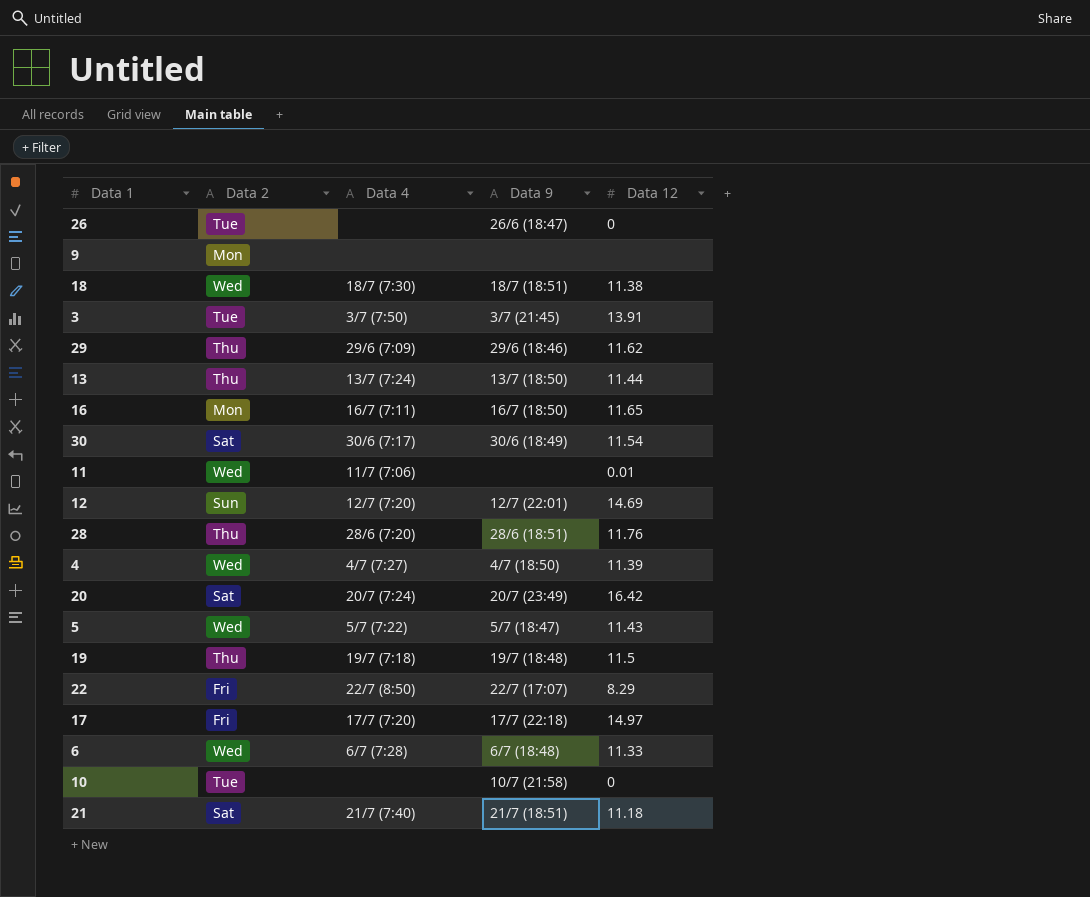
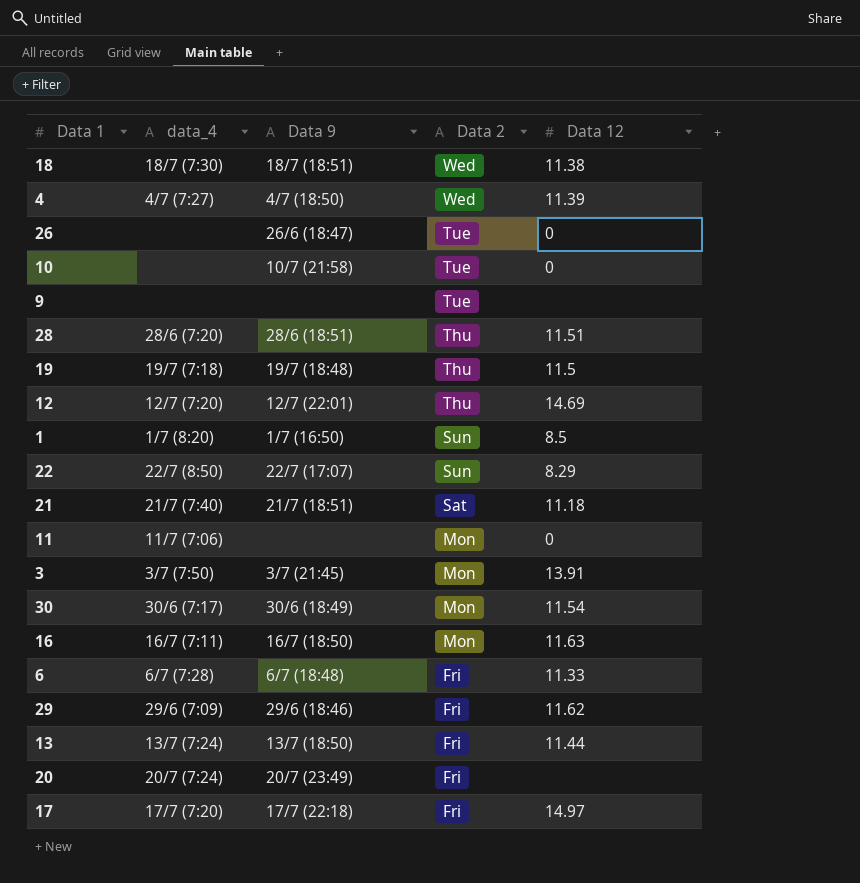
row order: none -> Data 2 descending
column name: Data 4 -> data_4
column Data 2 | position: 2 -> 4
row 5: Wed | 5/7 (7:22) | 5/7 (18:47) | 11.43 -> none
9 | Data 2: Mon -> Tue
28 | Data 12: 11.76 -> 11.51
12 | Data 2: Sun -> Thu
row 1: none -> 1/7 (8:20) | 1/7 (16:50) | Sun | 8.5
22 | Data 2: Fri -> Sun
11 | Data 2: Wed -> Mon
11 | Data 12: 0.01 -> 0
3 | Data 2: Tue -> Mon
30 | Data 2: Sat -> Mon
16 | Data 12: 11.65 -> 11.63
6 | Data 2: Wed -> Fri
29 | Data 2: Thu -> Fri
13 | Data 2: Thu -> Fri
20 | Data 2: Sat -> Fri
20 | Data 12: 16.42 -> none

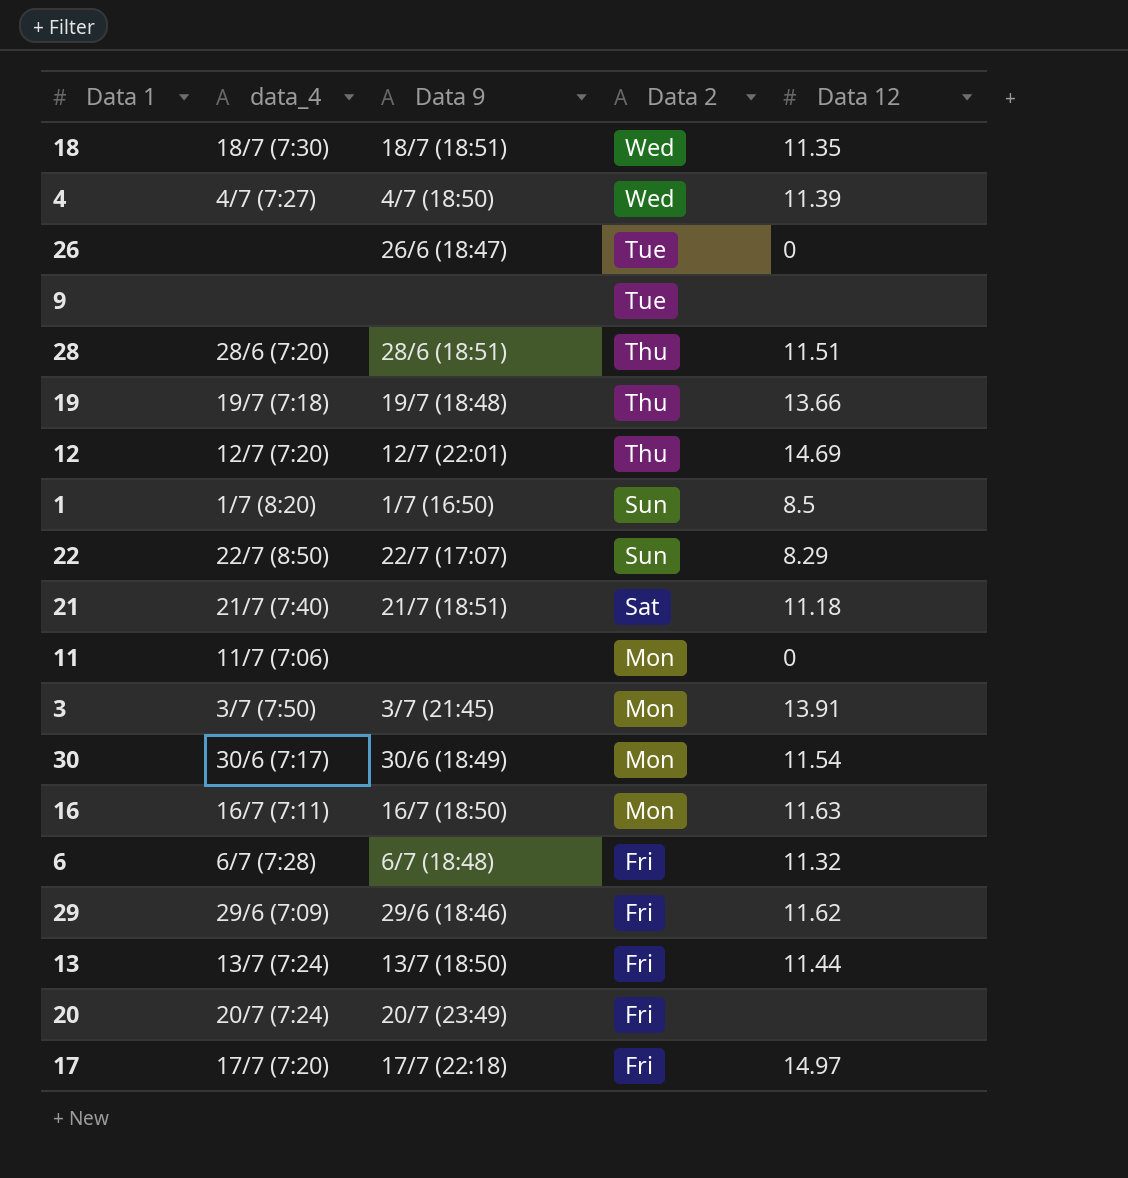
row 10: none | 10/7 (21:58) | Tue | 0 -> none
18 | Data 12: 11.38 -> 11.35
19 | Data 12: 11.5 -> 13.66
6 | Data 12: 11.33 -> 11.32

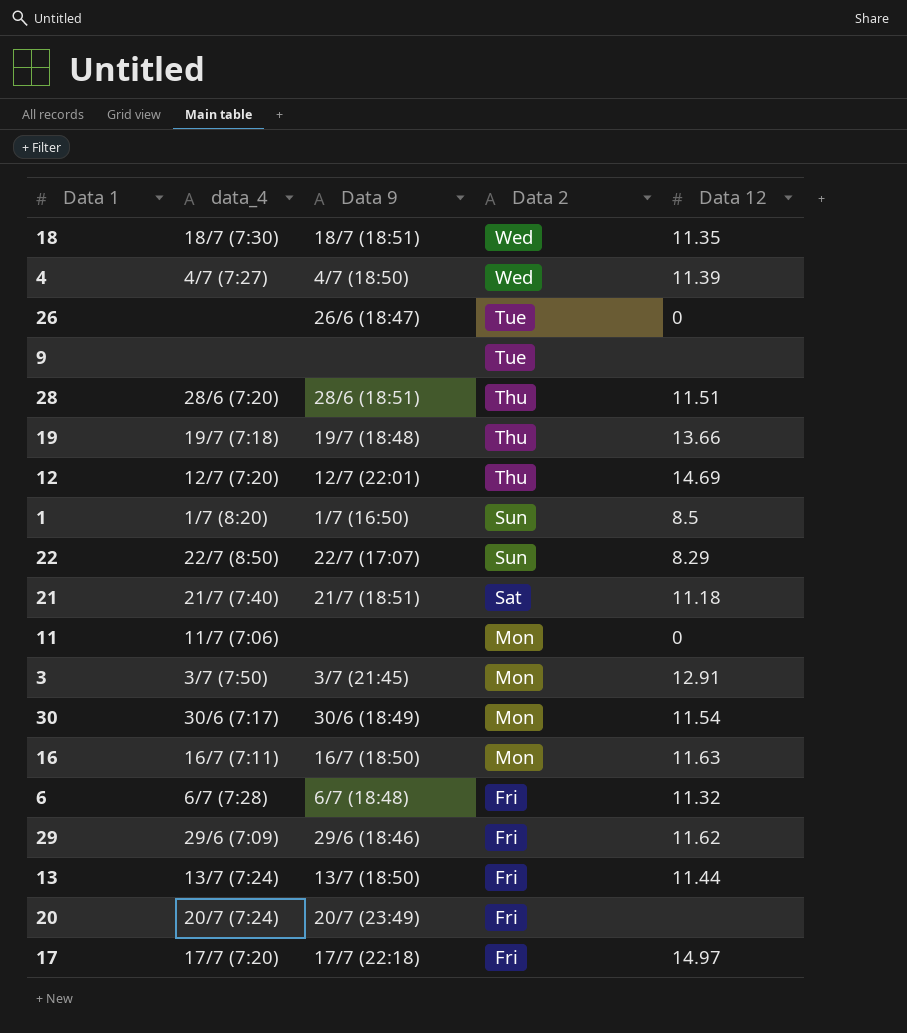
3 | Data 12: 13.91 -> 12.91

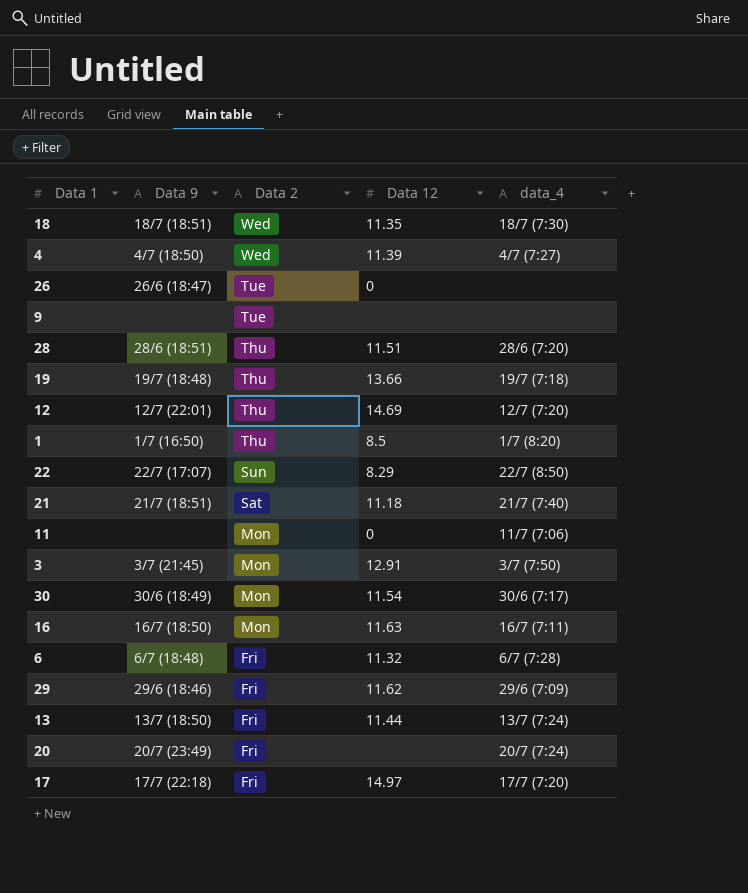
column data_4 | position: 2 -> 5
1 | Data 2: Sun -> Thu

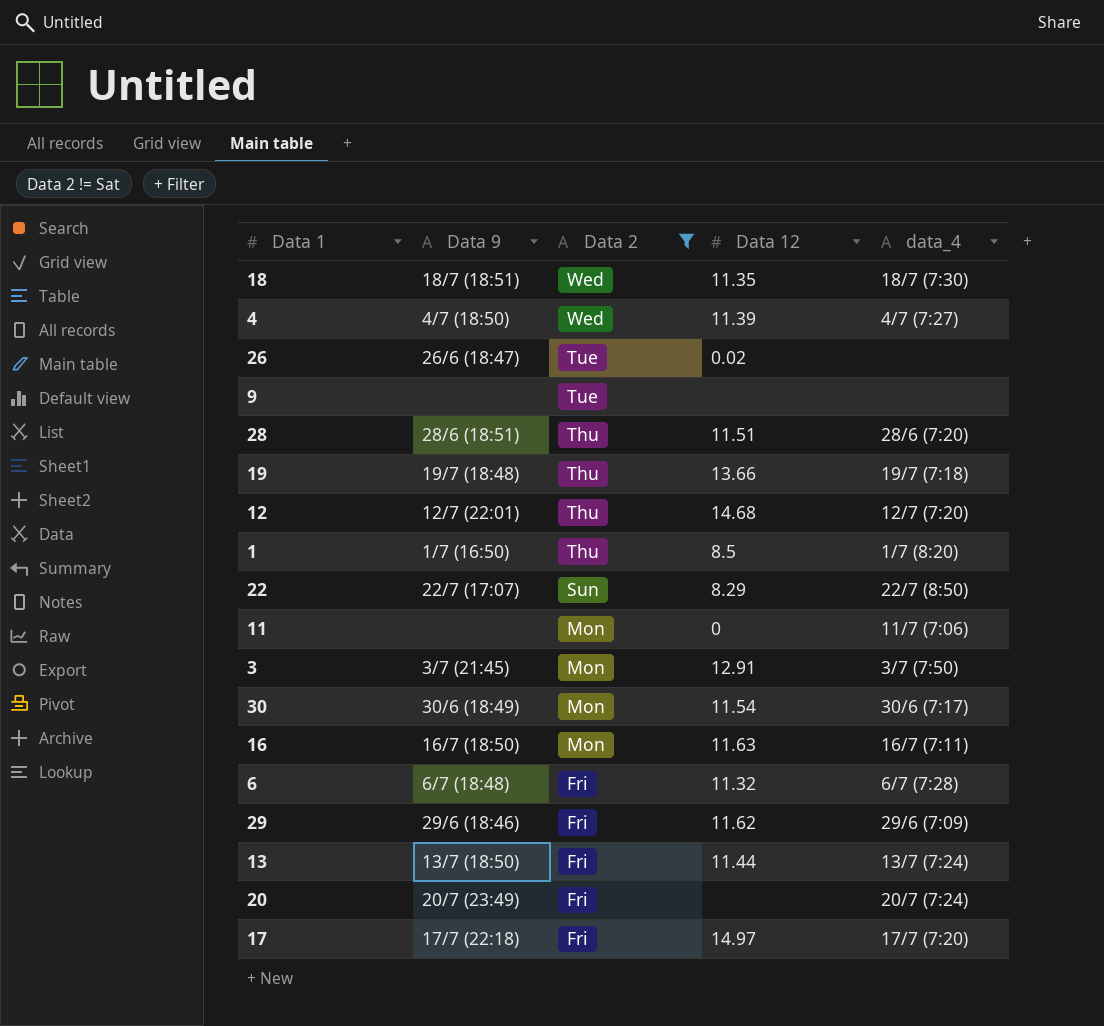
filter: none -> Data 2 != Sat
26 | Data 12: 0 -> 0.02
12 | Data 12: 14.69 -> 14.68

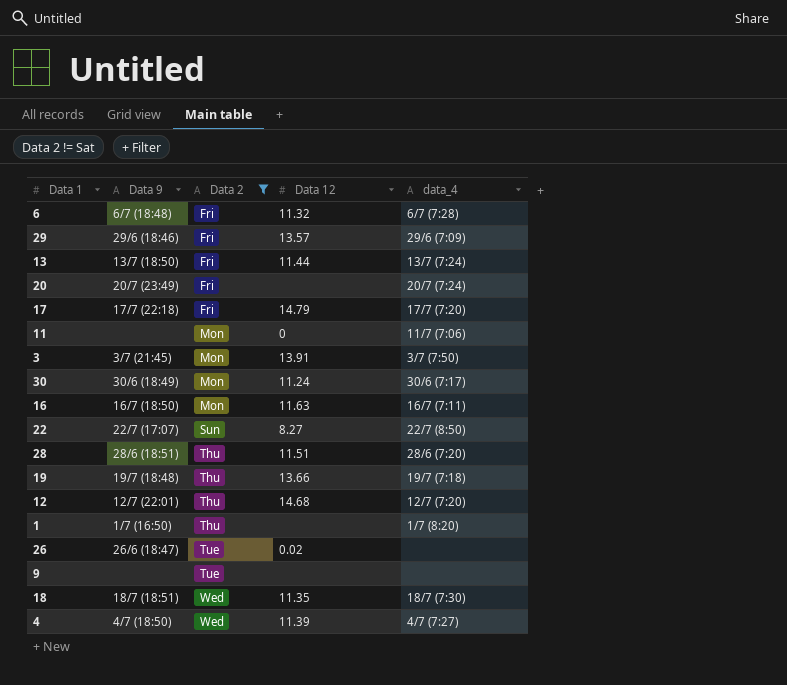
row order: Data 2 descending -> Data 2 ascending
29 | Data 12: 11.62 -> 13.57
17 | Data 12: 14.97 -> 14.79
3 | Data 12: 12.91 -> 13.91
30 | Data 12: 11.54 -> 11.24
22 | Data 12: 8.29 -> 8.27
1 | Data 12: 8.5 -> none

